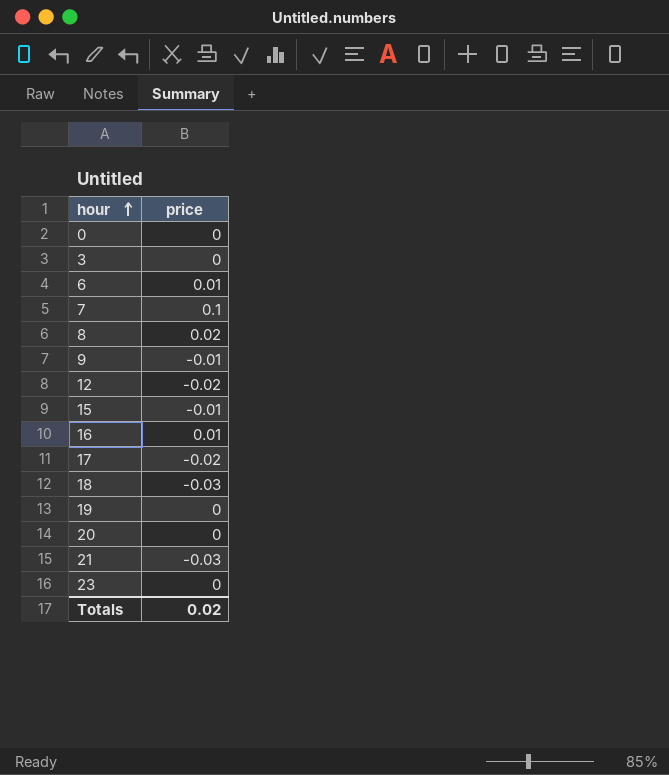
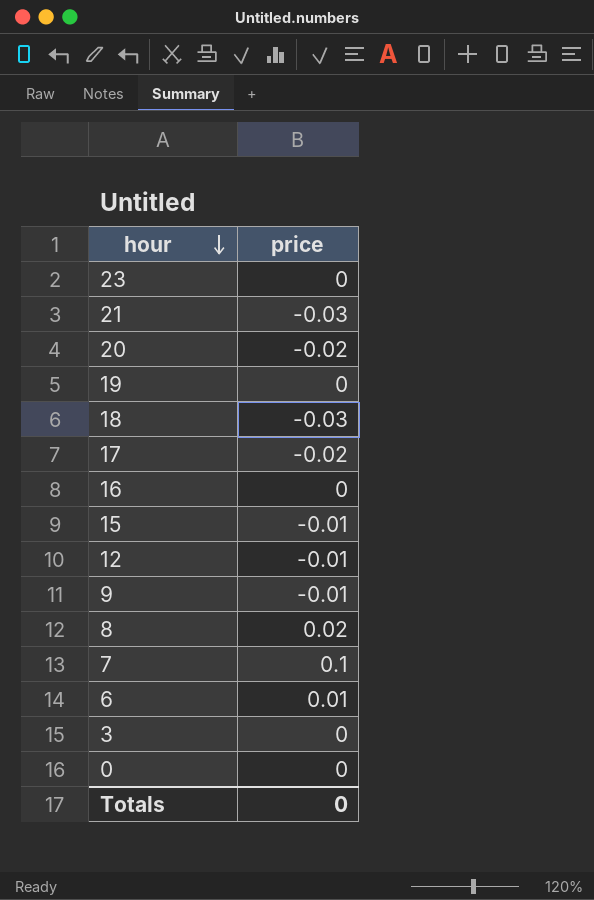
row order: hour ascending -> hour descending
20 | price: 0 -> -0.02
16 | price: 0.01 -> 0
12 | price: -0.02 -> -0.01
Totals | price: 0.02 -> 0

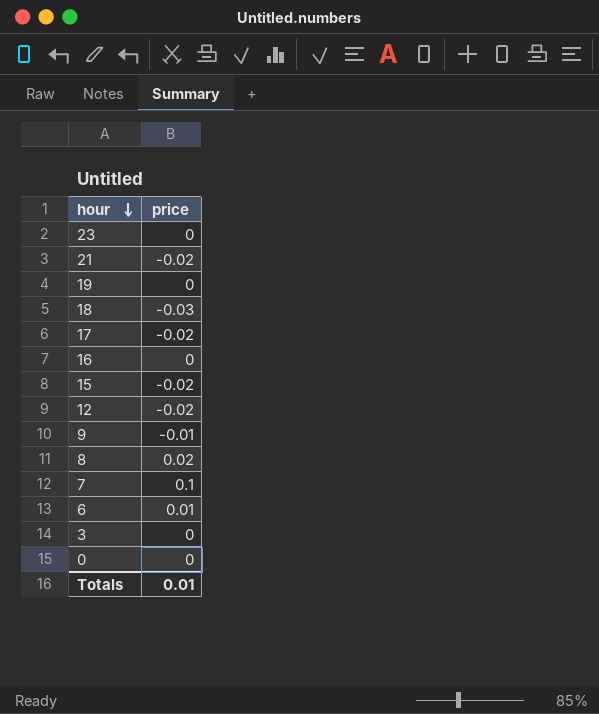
row 20: -0.02 -> none
21 | price: -0.03 -> -0.02
15 | price: -0.01 -> -0.02
12 | price: -0.01 -> -0.02
Totals | price: 0 -> 0.01

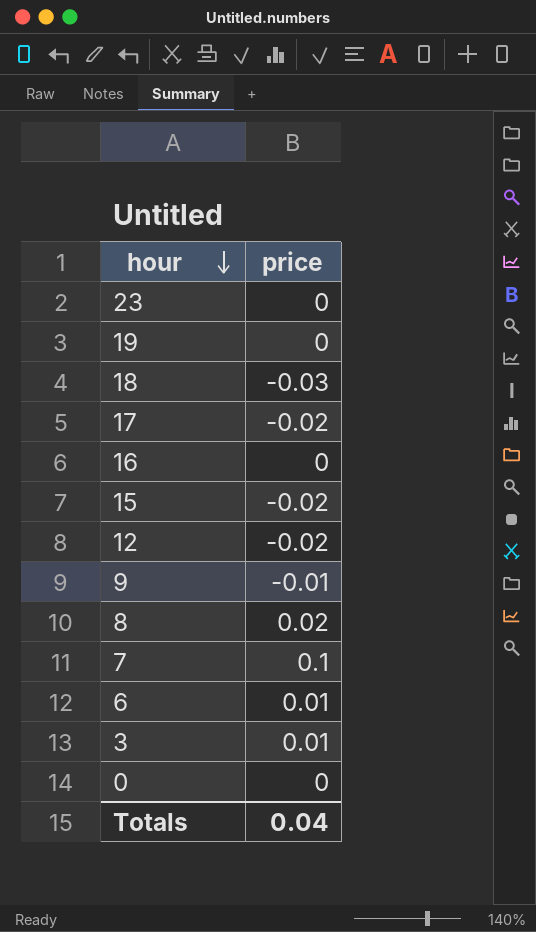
row 21: -0.02 -> none
3 | price: 0 -> 0.01
Totals | price: 0.01 -> 0.04

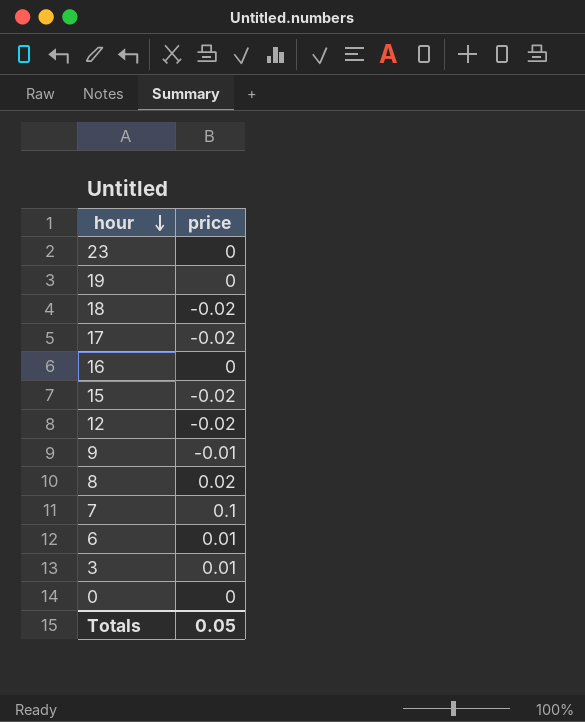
18 | price: -0.03 -> -0.02
Totals | price: 0.04 -> 0.05

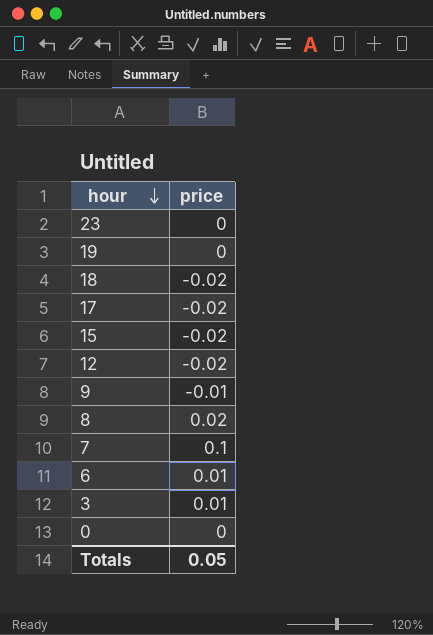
row 16: 0 -> none

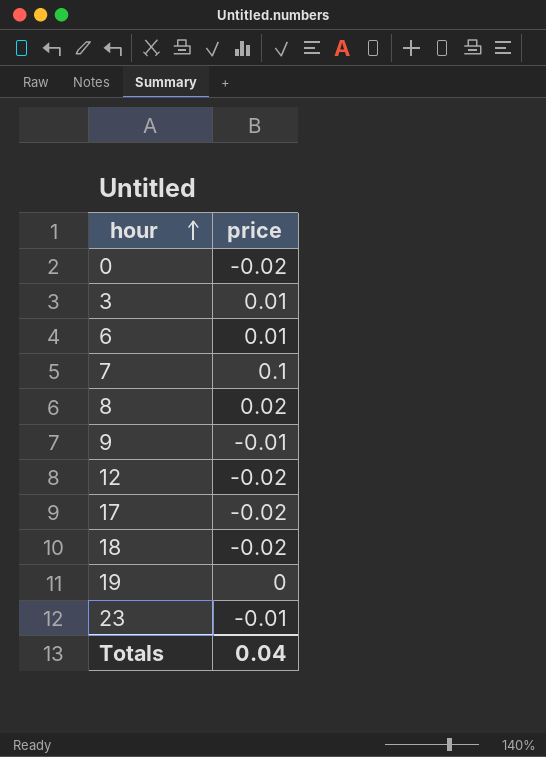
row order: hour descending -> hour ascending
row 15: -0.02 -> none
0 | price: 0 -> -0.02
23 | price: 0 -> -0.01
Totals | price: 0.05 -> 0.04

